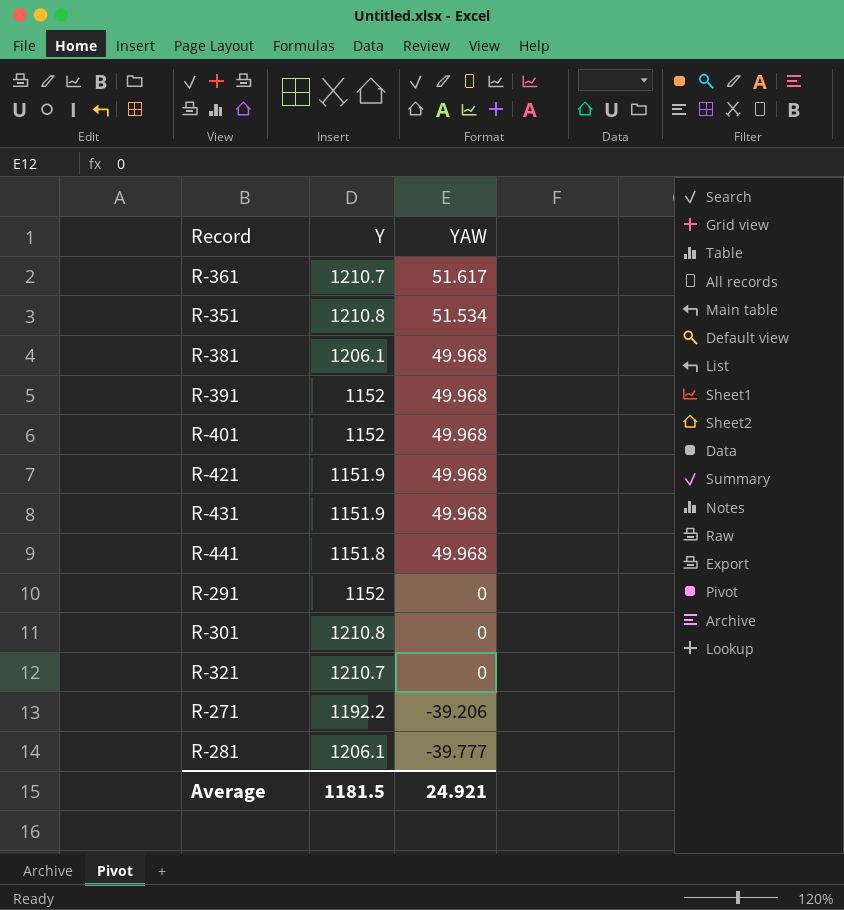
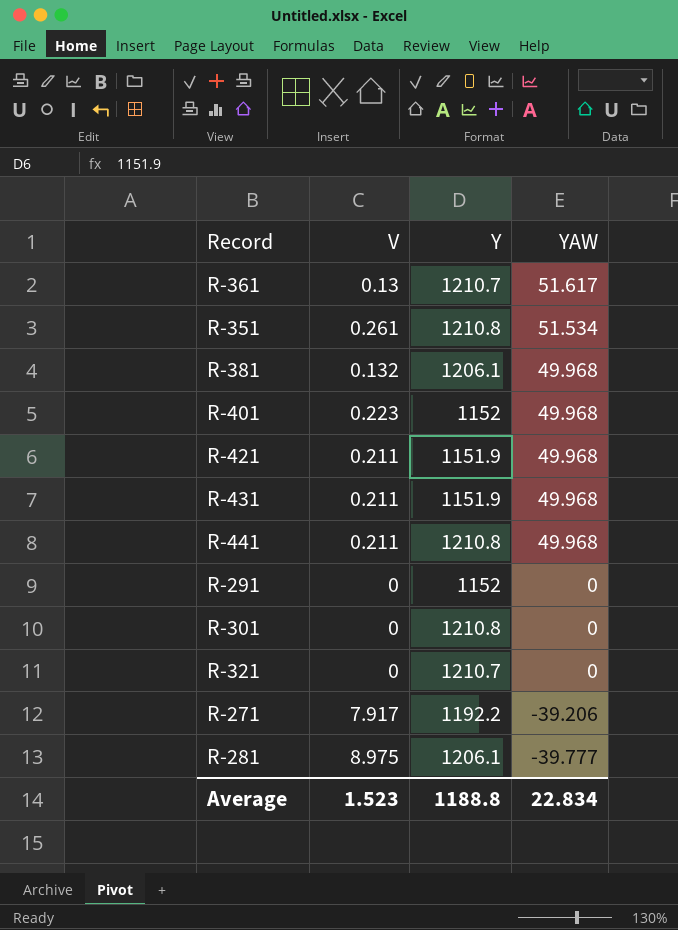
column V | position: none -> 2
row R-391: 1152 | 49.968 -> none
R-441 | Y: 1151.8 -> 1210.8
Average | Y: 1181.5 -> 1188.8
Average | YAW: 24.921 -> 22.834

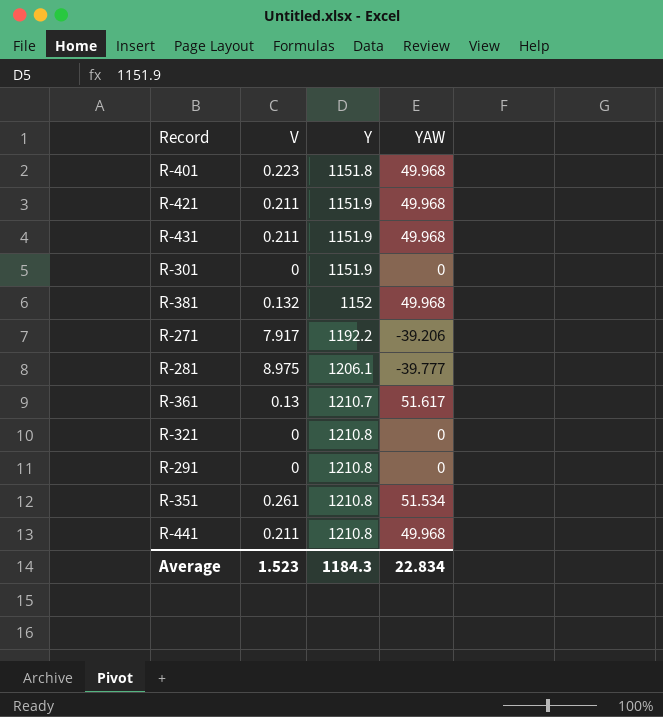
row order: YAW descending -> Y ascending
R-401 | Y: 1152 -> 1151.8
R-301 | Y: 1210.8 -> 1151.9
R-381 | Y: 1206.1 -> 1152
R-321 | Y: 1210.7 -> 1210.8
R-291 | Y: 1152 -> 1210.8
Average | Y: 1188.8 -> 1184.3

